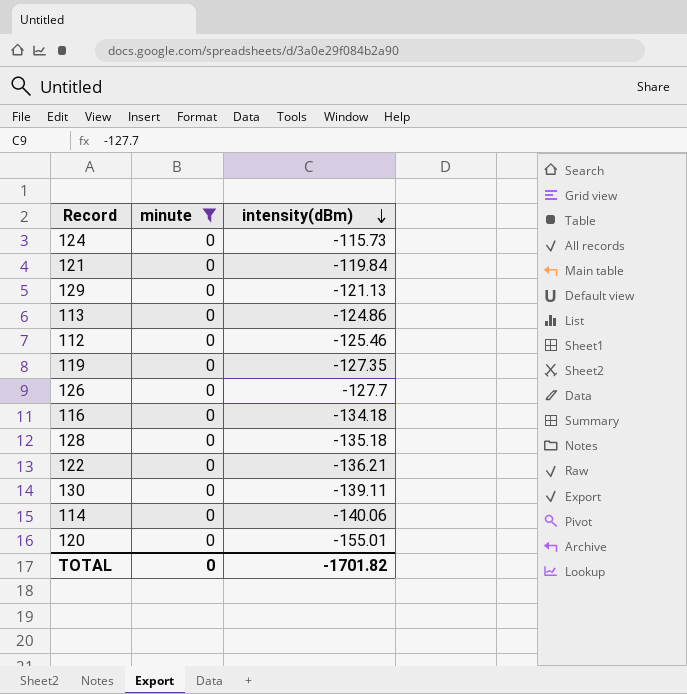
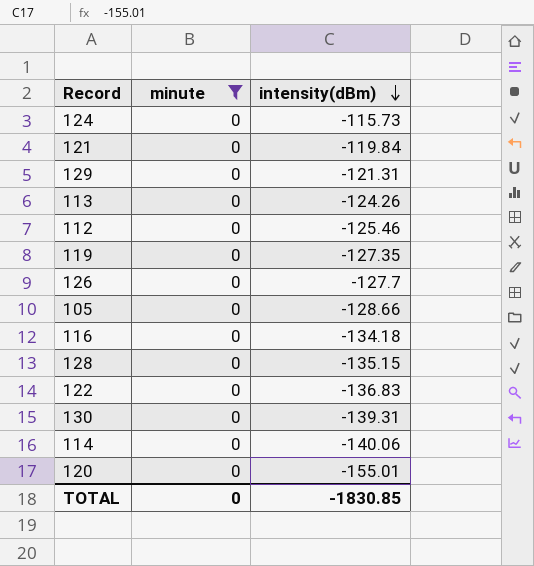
129 | intensity(dBm): -121.13 -> -121.31
113 | intensity(dBm): -124.86 -> -124.26
row 105: none -> 0 | -128.66
128 | intensity(dBm): -135.18 -> -135.15
122 | intensity(dBm): -136.21 -> -136.83
130 | intensity(dBm): -139.11 -> -139.31
TOTAL | intensity(dBm): -1701.82 -> -1830.85

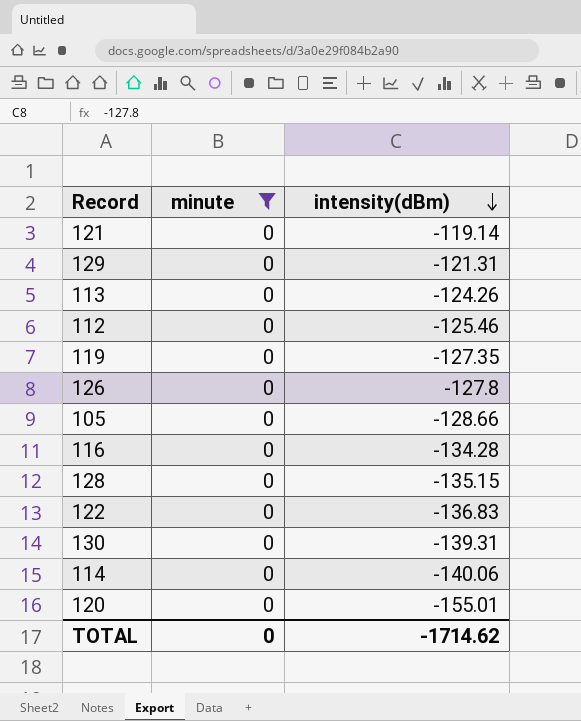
row 124: 0 | -115.73 -> none
121 | intensity(dBm): -119.84 -> -119.14
126 | intensity(dBm): -127.7 -> -127.8
116 | intensity(dBm): -134.18 -> -134.28
TOTAL | intensity(dBm): -1830.85 -> -1714.62

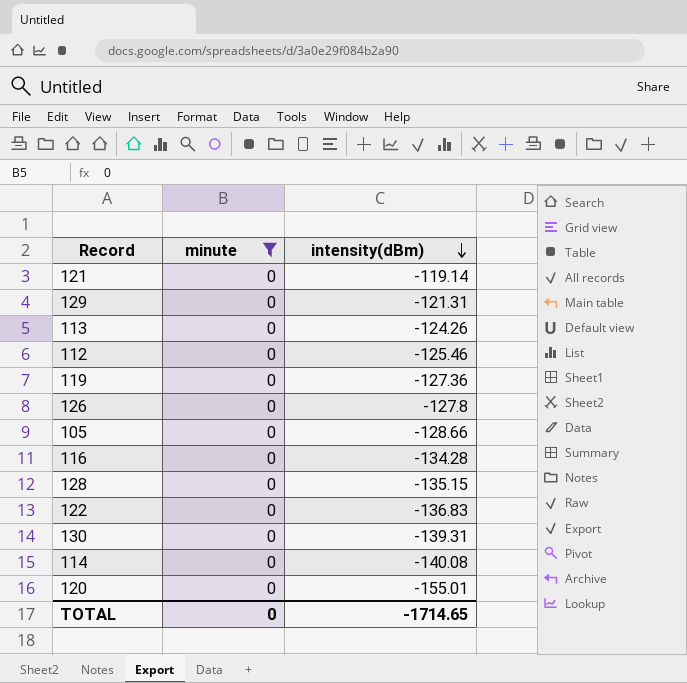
119 | intensity(dBm): -127.35 -> -127.36
114 | intensity(dBm): -140.06 -> -140.08
TOTAL | intensity(dBm): -1714.62 -> -1714.65

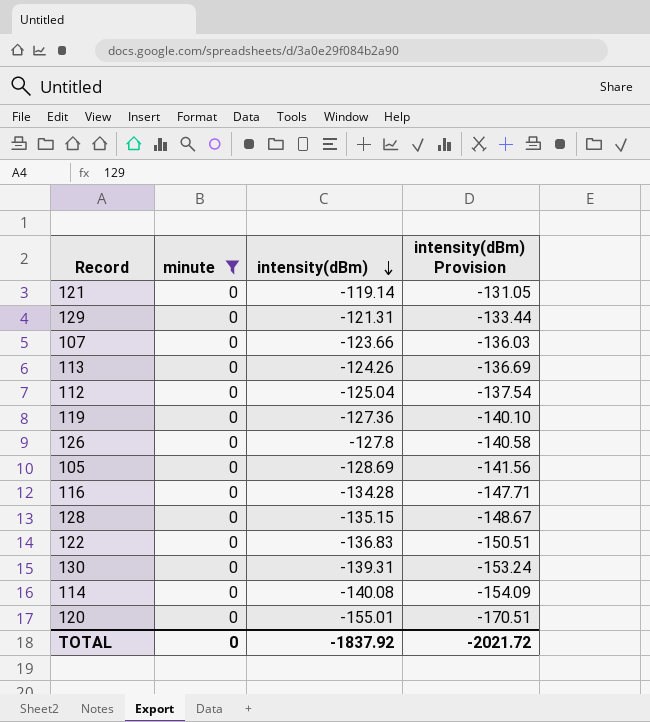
column intensity(dBm) Provision | formula: none -> [intensity(dBm)] * 1.1
row 107: none -> 0 | -123.66 | -136.03
112 | intensity(dBm): -125.46 -> -125.04
105 | intensity(dBm): -128.66 -> -128.69
TOTAL | intensity(dBm): -1714.65 -> -1837.92

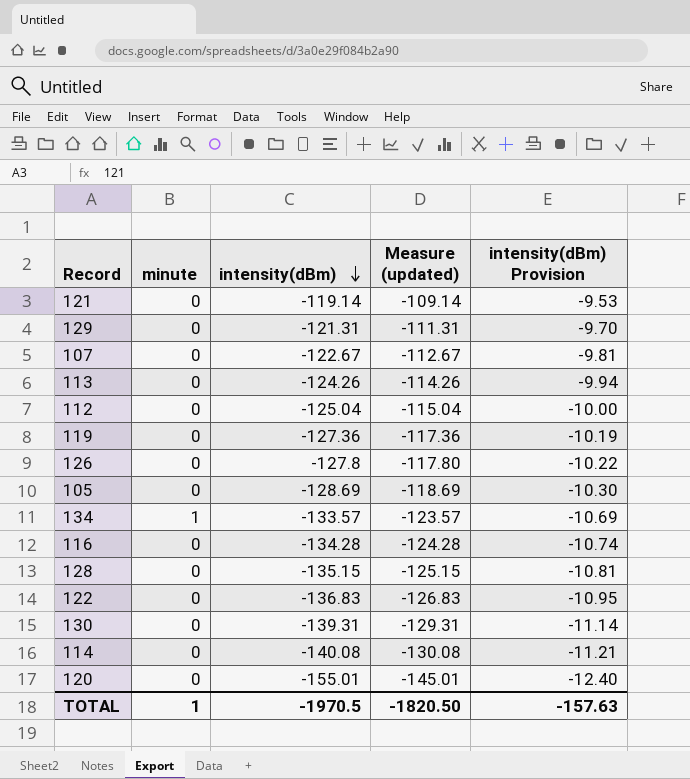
filter: minute = 0 -> none
column Measure (updated) | formula: none -> [intensity(dBm)] + 10
column intensity(dBm) Provision | formula: [intensity(dBm)] * 1.1 -> [intensity(dBm)] * 0.08
107 | intensity(dBm): -123.66 -> -122.67
TOTAL | minute: 0 -> 1
TOTAL | intensity(dBm): -1837.92 -> -1970.5
TOTAL | intensity(dBm) Provision: -2021.72 -> -157.63

